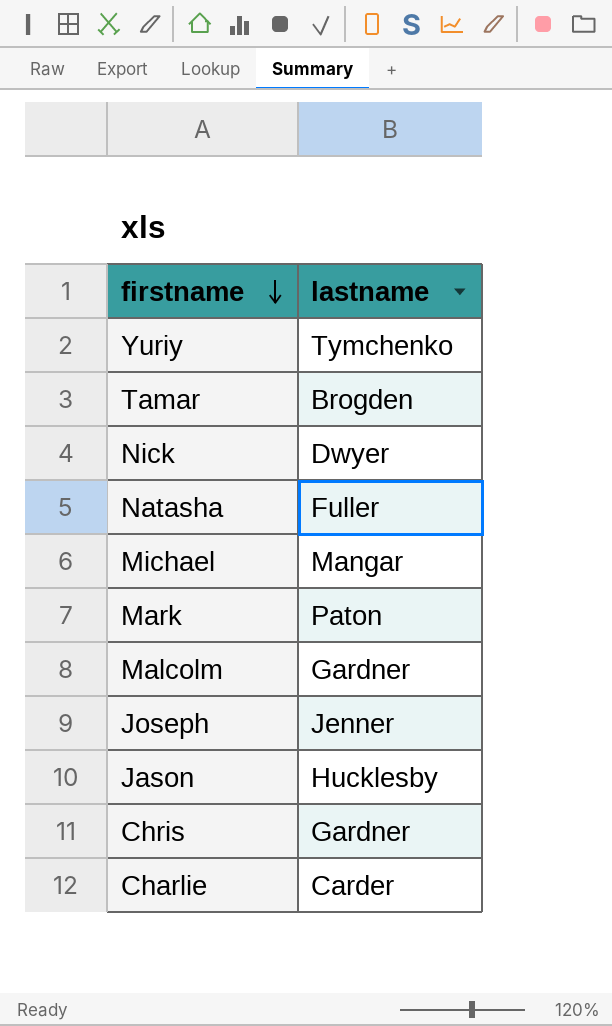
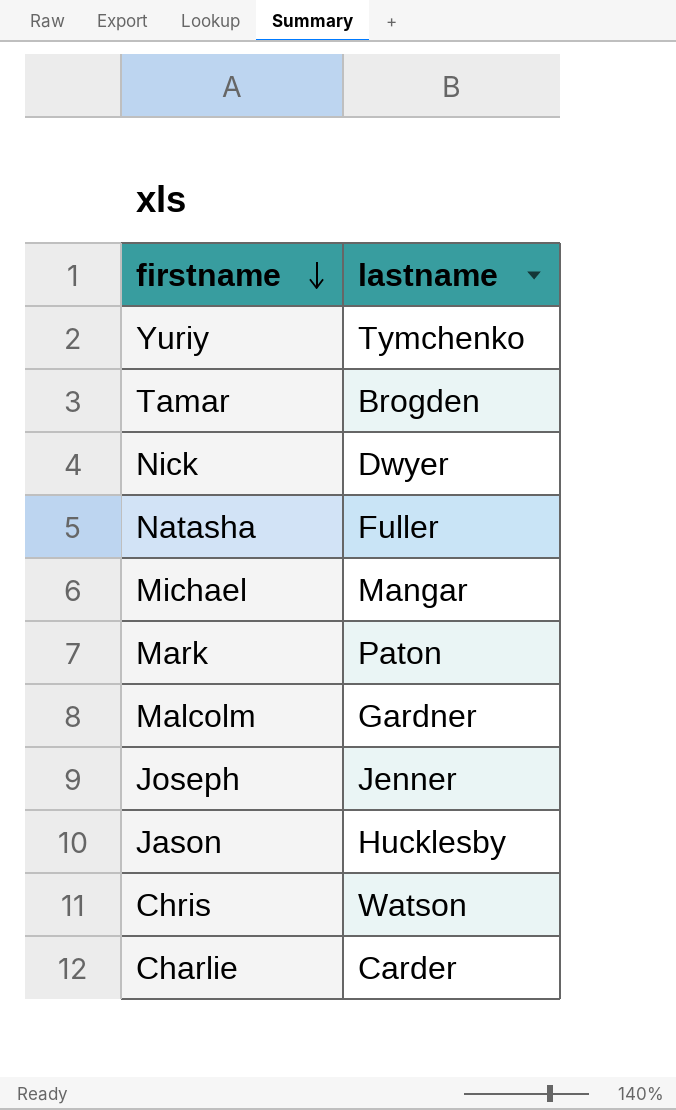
Chris | lastname: Gardner -> Watson

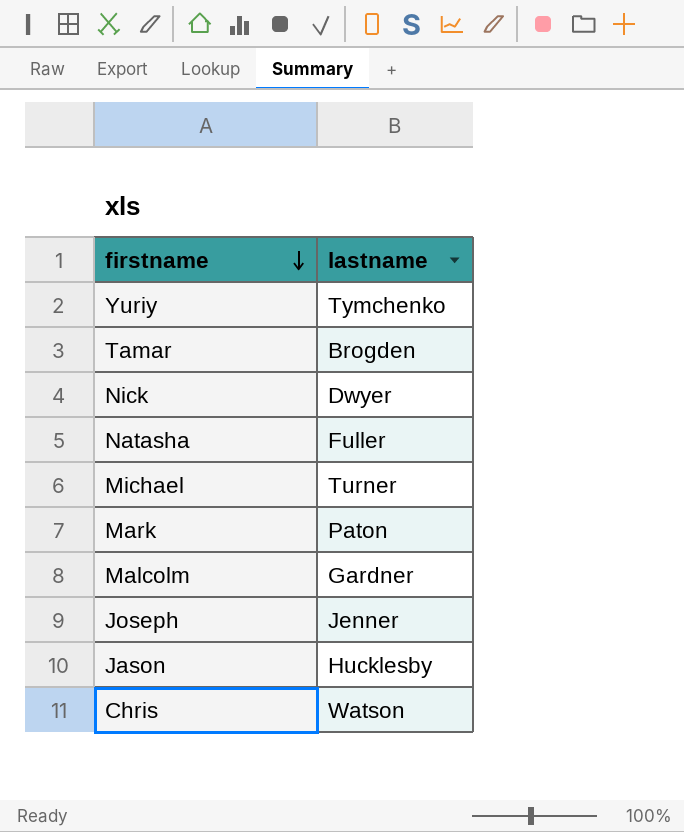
row Charlie: Carder -> none
Michael | lastname: Mangar -> Turner

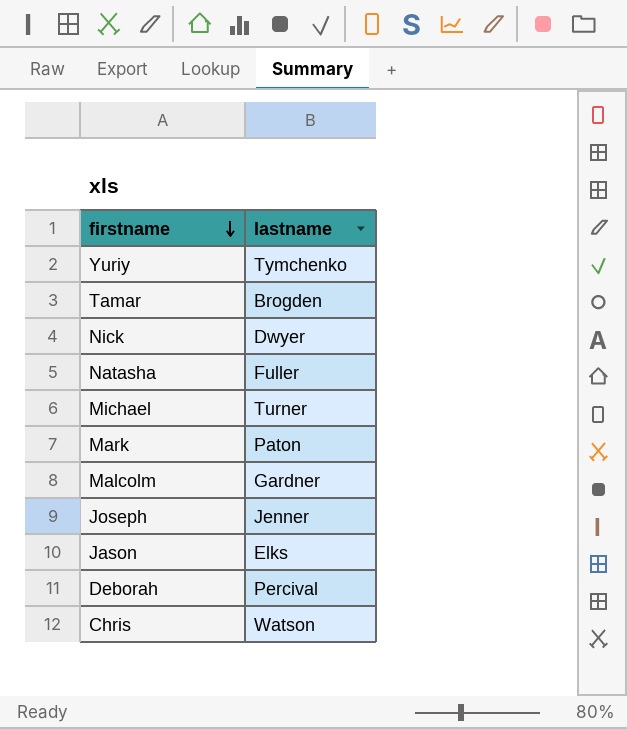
Jason | lastname: Hucklesby -> Elks
row Deborah: none -> Percival

